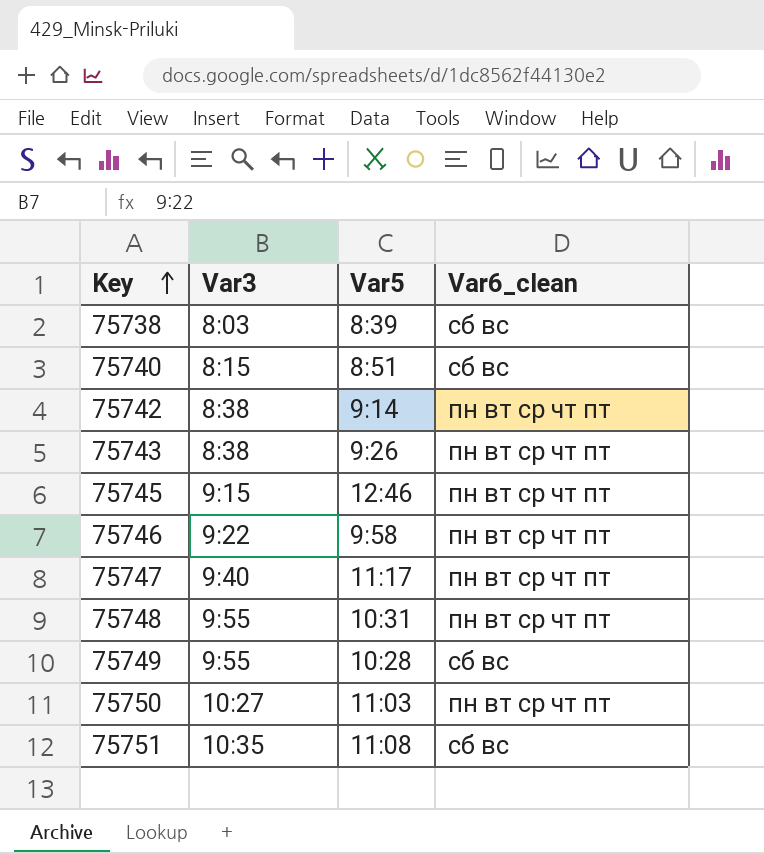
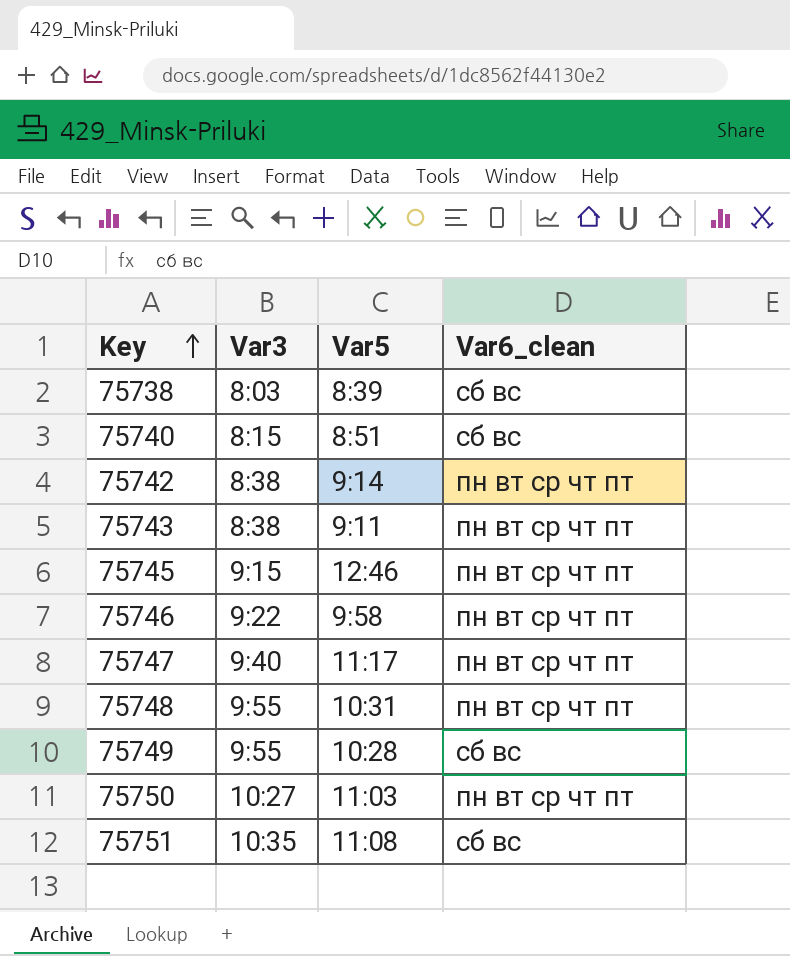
75743 | Var5: 9:26 -> 9:11

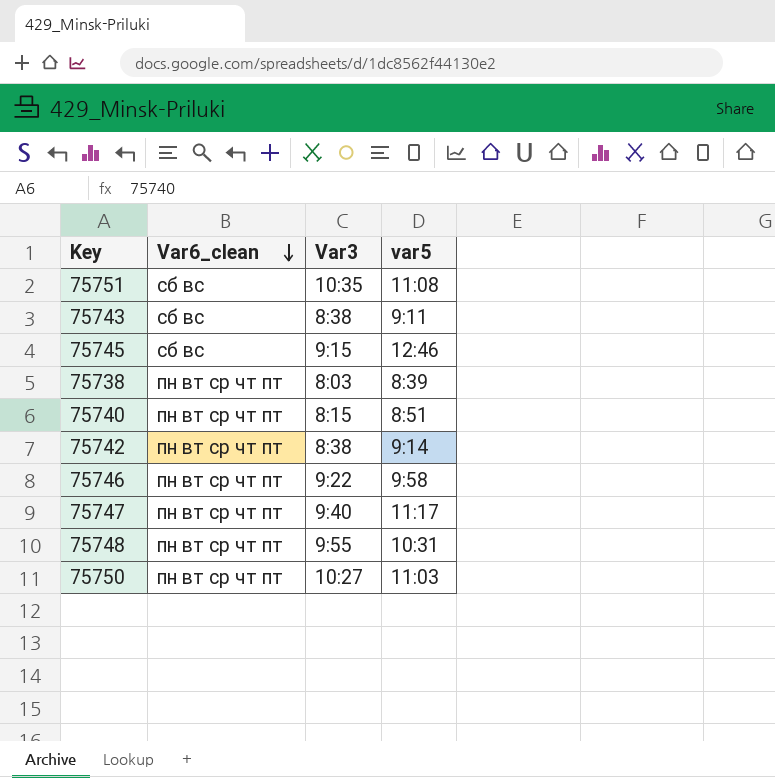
row order: Key ascending -> Var6_clean descending
column Var6_clean | position: 4 -> 2
column name: Var5 -> var5
row 75749: 9:55 | 10:28 | сб вс -> none
75743 | Var6_clean: пн вт ср чт пт -> сб вс
75745 | Var6_clean: пн вт ср чт пт -> сб вс
75738 | Var6_clean: сб вс -> пн вт ср чт пт
75740 | Var6_clean: сб вс -> пн вт ср чт пт

